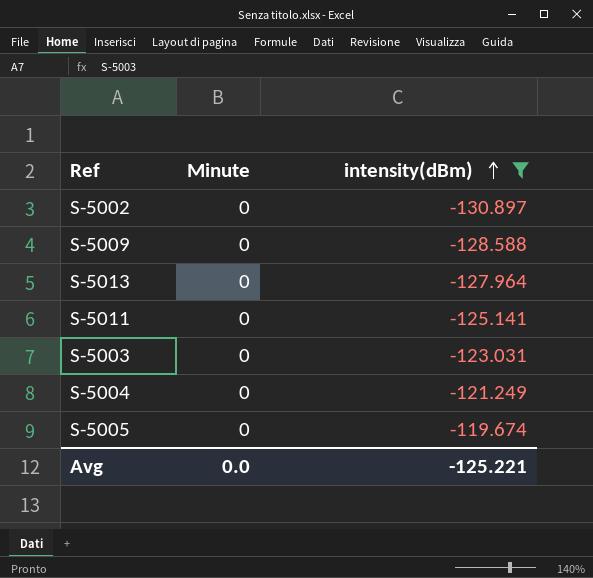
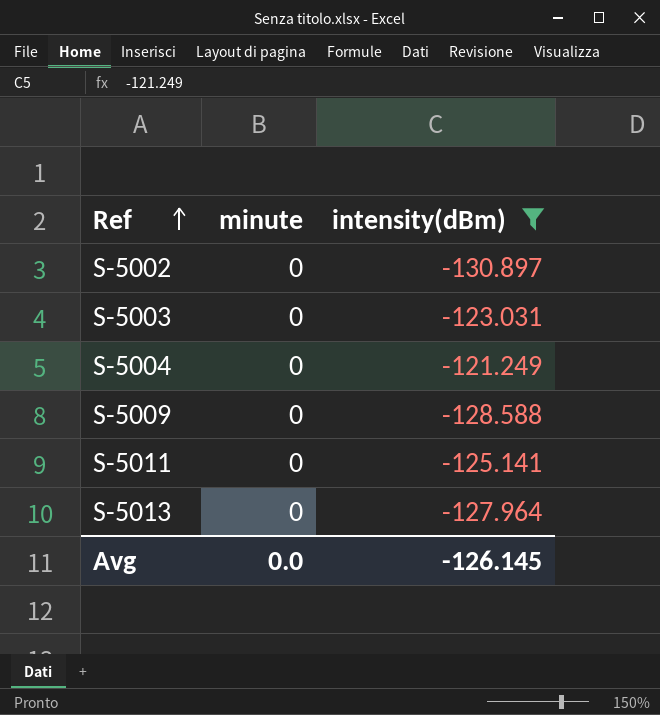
row order: intensity(dBm) ascending -> Ref ascending
column name: Minute -> minute
row S-5005: 0 | -119.674 -> none
Avg | intensity(dBm): -125.221 -> -126.145

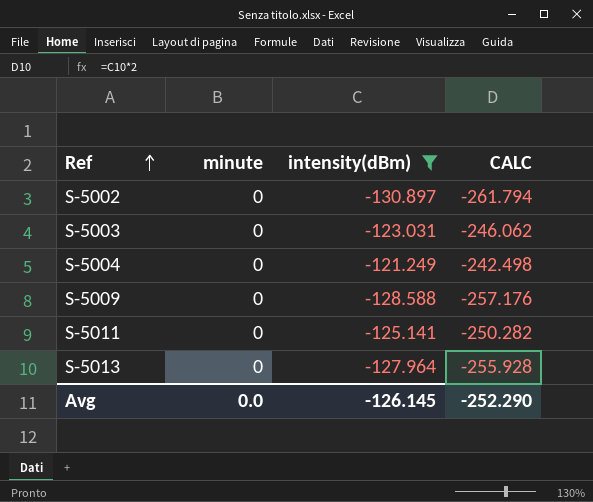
column CALC | formula: none -> [intensity(dBm)] * 2

